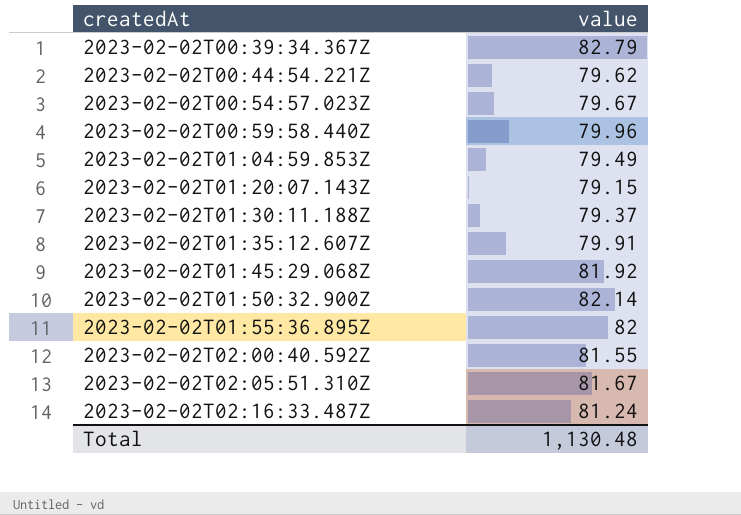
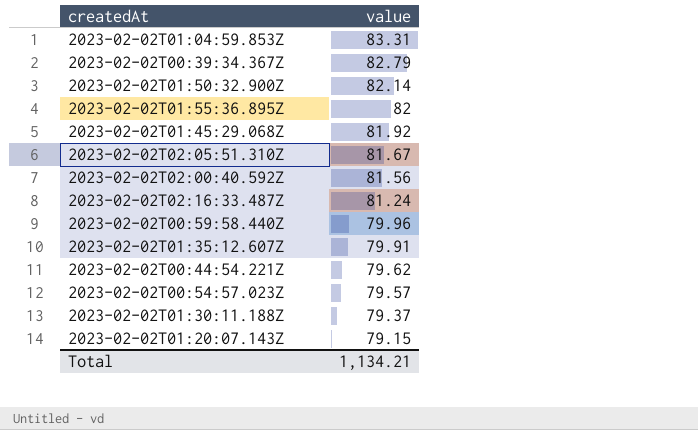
row order: createdAt ascending -> value descending
2023-02-02T01:04:59.853Z | value: 79.49 -> 83.31
2023-02-02T02:00:40.592Z | value: 81.55 -> 81.56
2023-02-02T00:54:57.023Z | value: 79.67 -> 79.57
Total | value: 1,130.48 -> 1,134.21

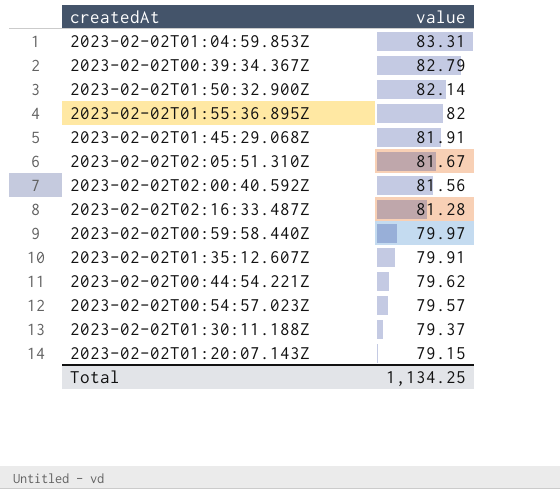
2023-02-02T01:45:29.068Z | value: 81.92 -> 81.91
2023-02-02T02:16:33.487Z | value: 81.24 -> 81.28
2023-02-02T00:59:58.440Z | value: 79.96 -> 79.97
Total | value: 1,134.21 -> 1,134.25

